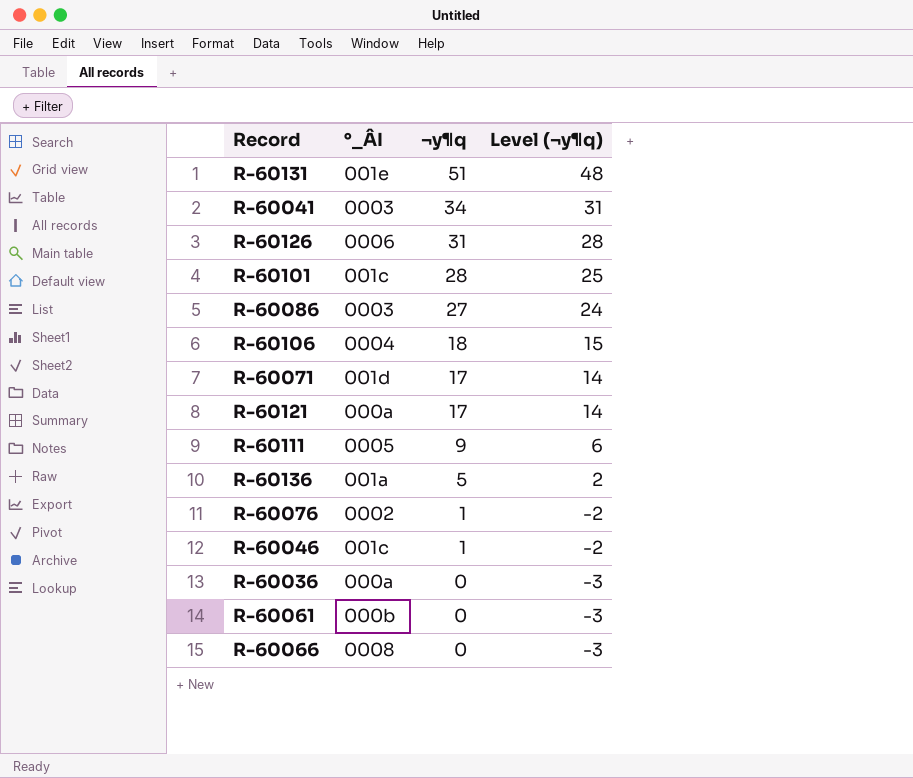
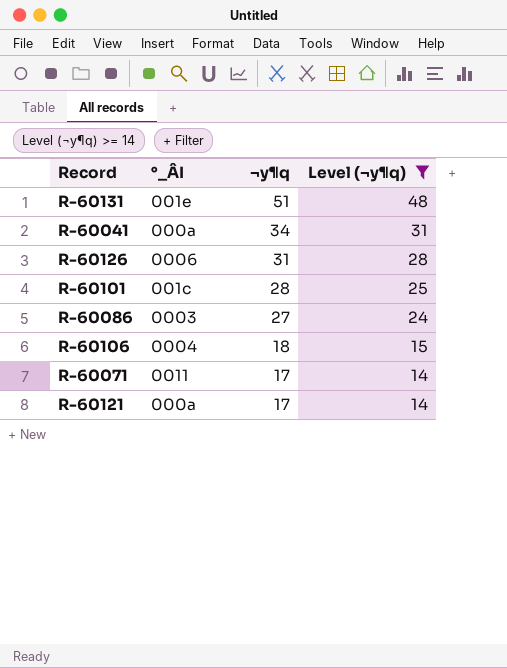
filter: none -> Level (¬y¶q) >= 14
R-60041 | °_ÂI: 0003 -> 000a
R-60071 | °_ÂI: 001d -> 0011

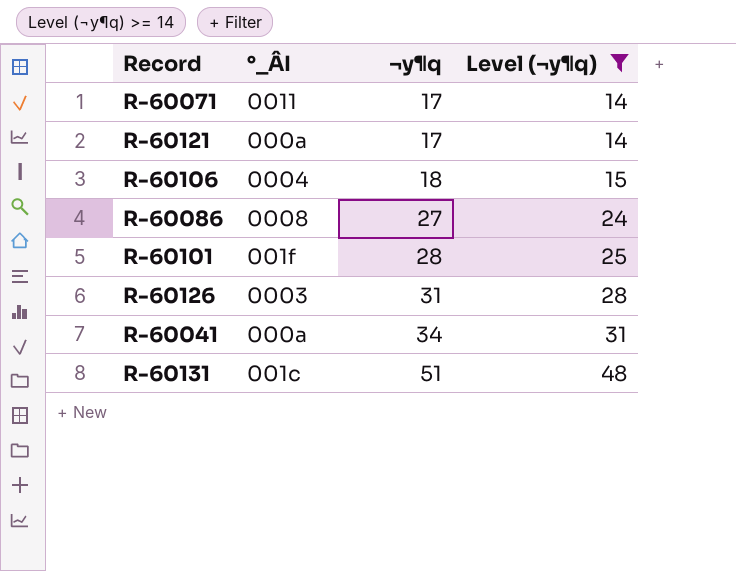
row order: ¬y¶q descending -> ¬y¶q ascending
R-60086 | °_ÂI: 0003 -> 0008
R-60101 | °_ÂI: 001c -> 001f
R-60126 | °_ÂI: 0006 -> 0003
R-60131 | °_ÂI: 001e -> 001c

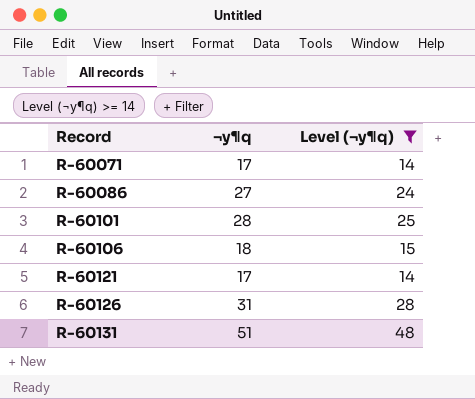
row order: ¬y¶q ascending -> Record ascending
column °_ÂI | position: 2 -> none
row R-60041: 000a | 34 | 31 -> none

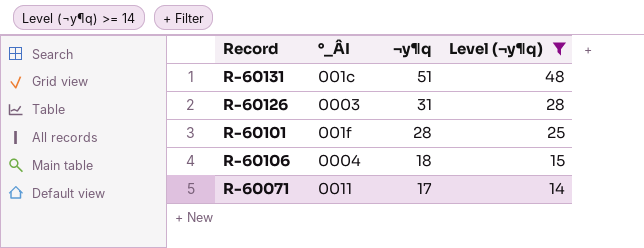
row order: Record ascending -> ¬y¶q descending
column °_ÂI | position: none -> 2
row R-60086: 27 | 24 -> none
row R-60121: 17 | 14 -> none

